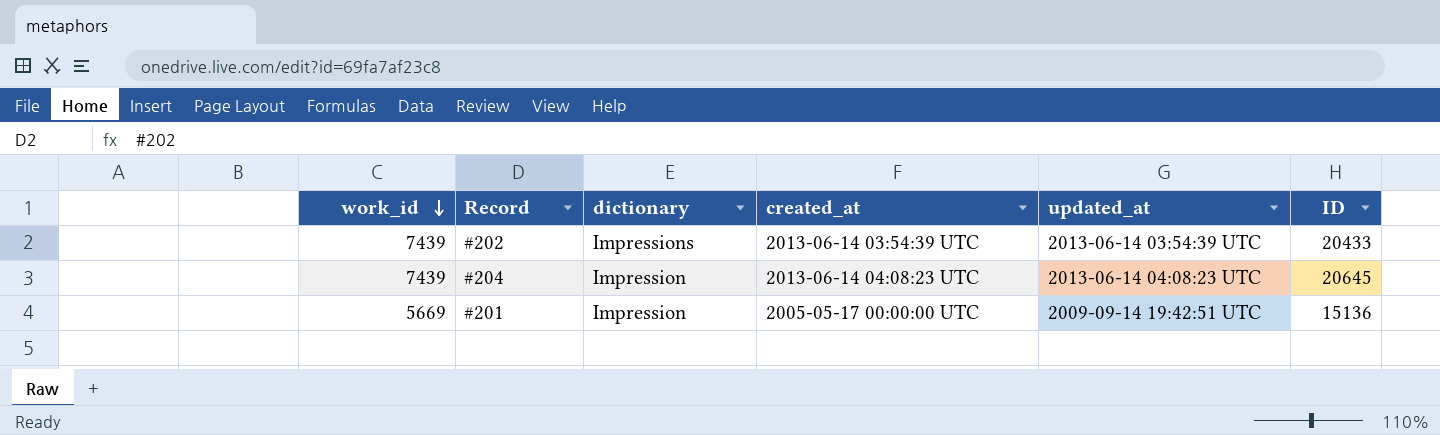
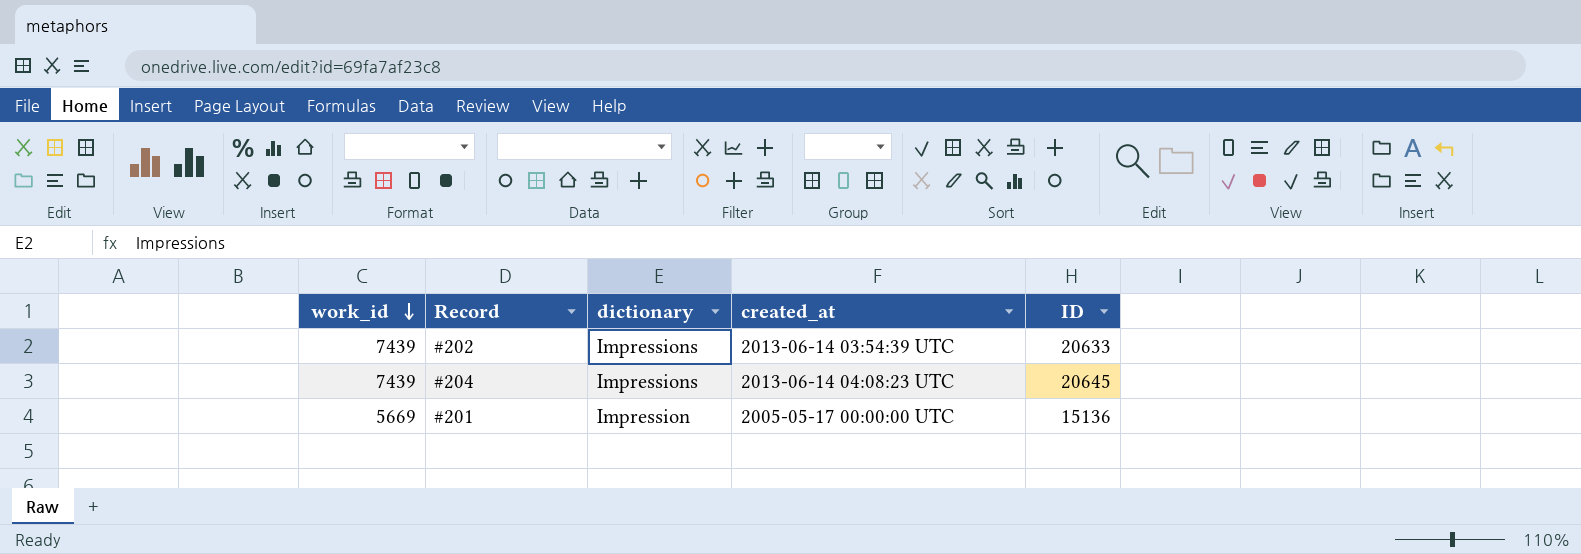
column updated_at | position: 5 -> none
#202 | ID: 20433 -> 20633
#204 | dictionary: Impression -> Impressions

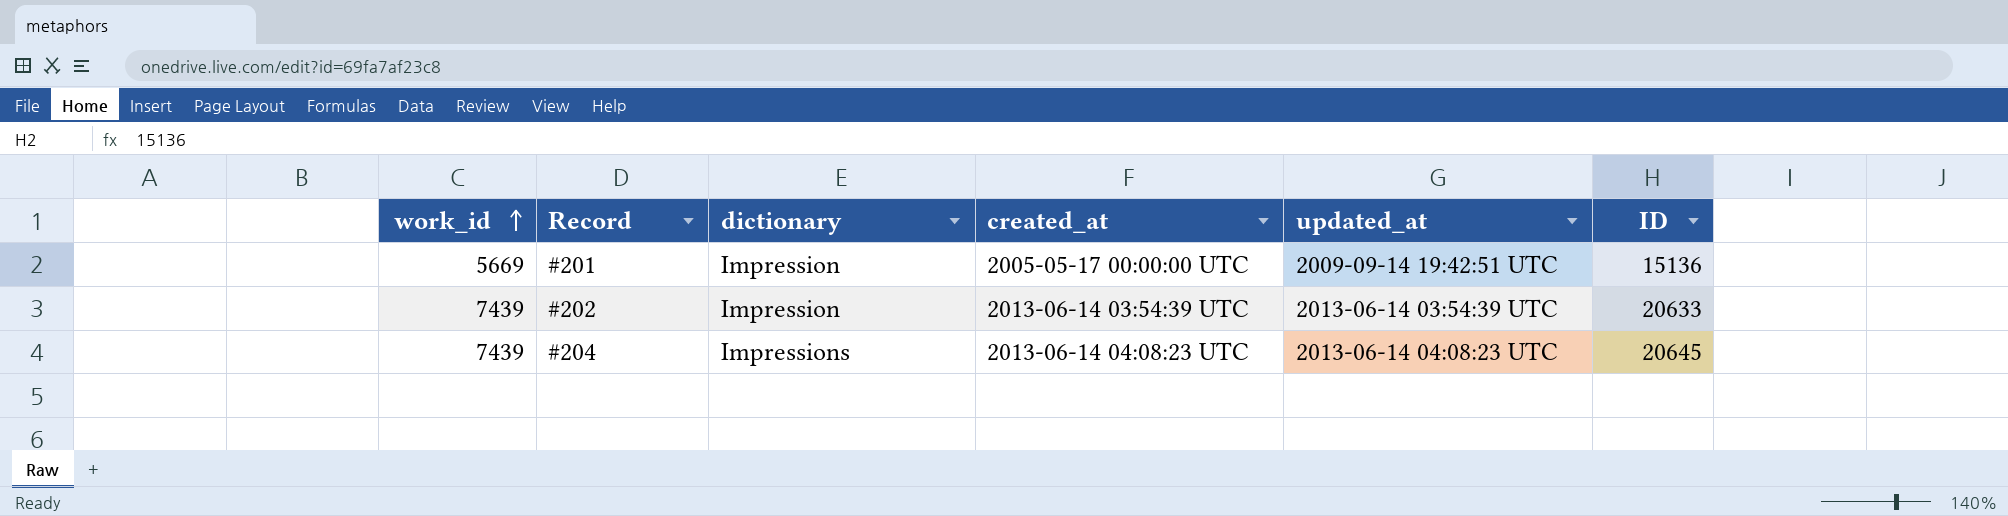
row order: work_id descending -> work_id ascending
column updated_at | position: none -> 5
#202 | dictionary: Impressions -> Impression

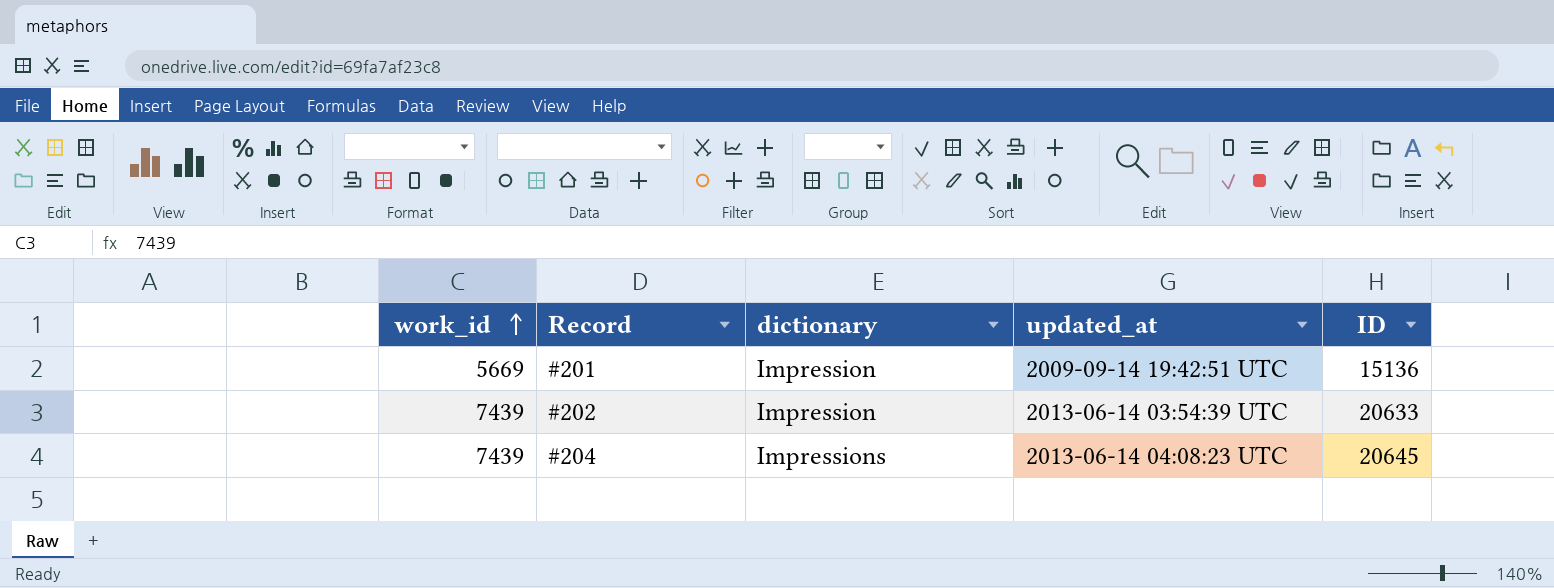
column created_at | position: 4 -> none

